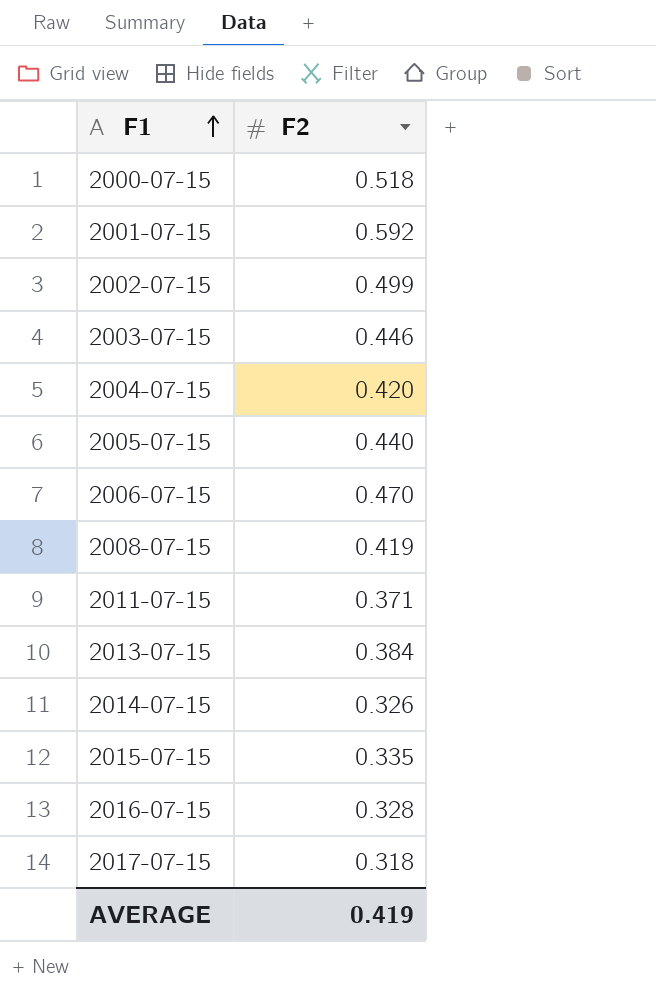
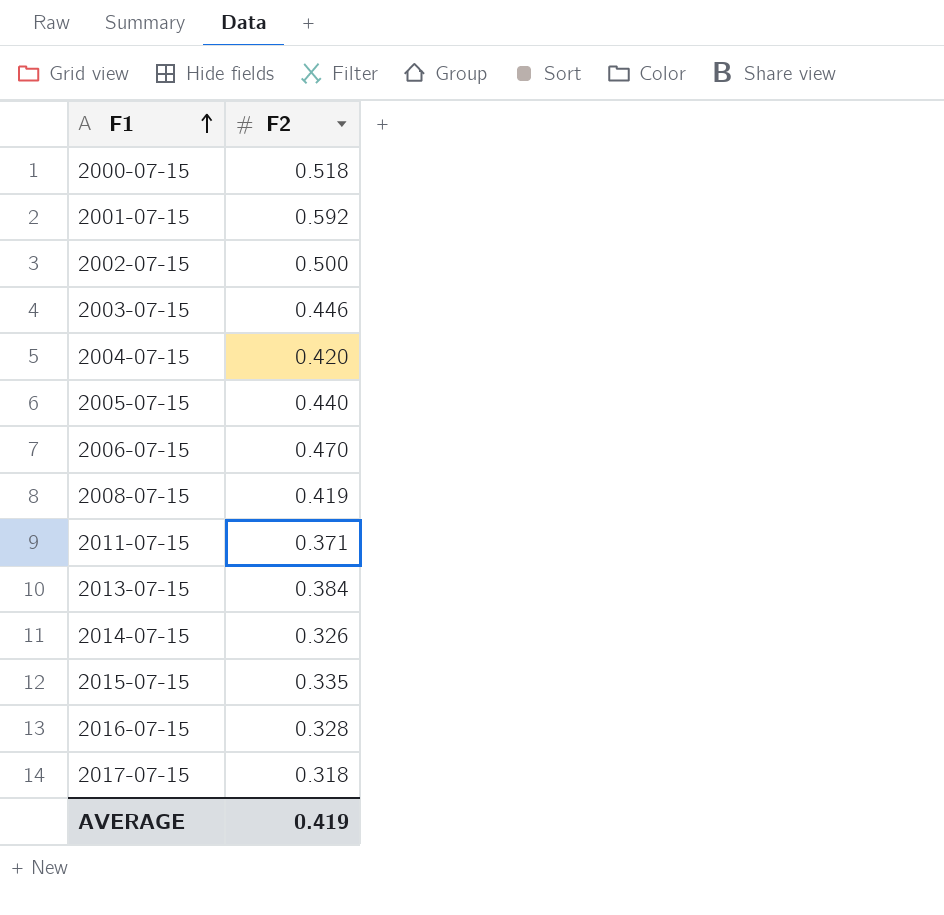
2002-07-15 | F2: 0.499 -> 0.500

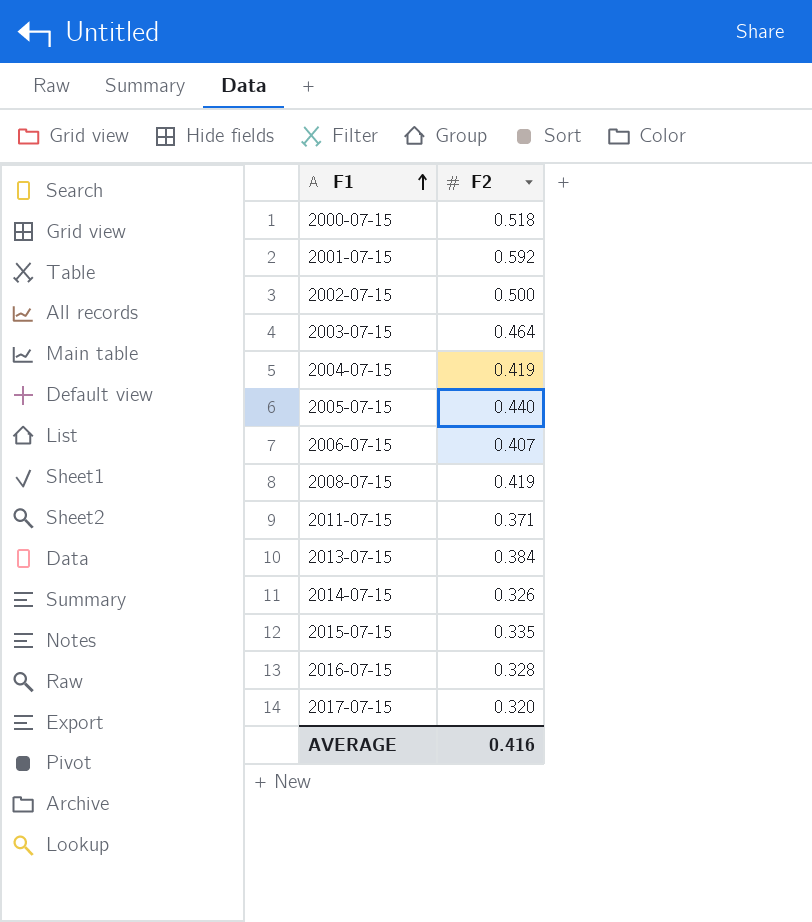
2003-07-15 | F2: 0.446 -> 0.464
2004-07-15 | F2: 0.420 -> 0.419
2006-07-15 | F2: 0.470 -> 0.407
2017-07-15 | F2: 0.318 -> 0.320
AVERAGE | F2: 0.419 -> 0.416

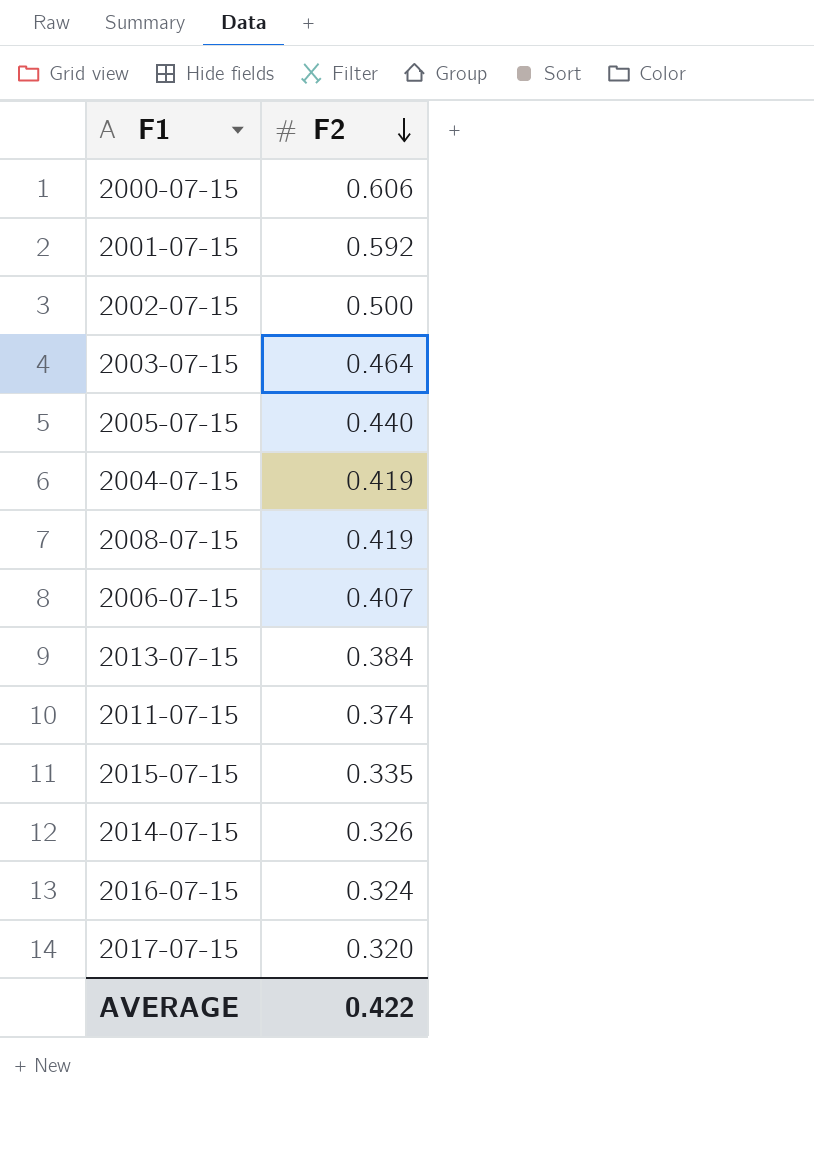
row order: F1 ascending -> F2 descending
2000-07-15 | F2: 0.518 -> 0.606
2011-07-15 | F2: 0.371 -> 0.374
2016-07-15 | F2: 0.328 -> 0.324
AVERAGE | F2: 0.416 -> 0.422

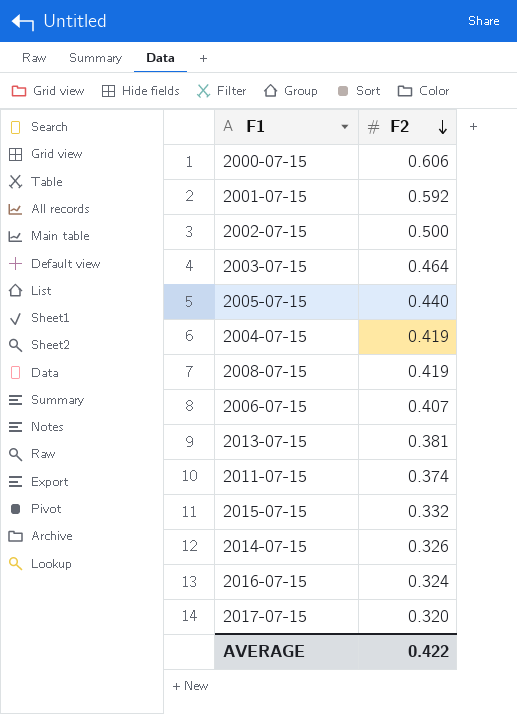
2013-07-15 | F2: 0.384 -> 0.381
2015-07-15 | F2: 0.335 -> 0.332

